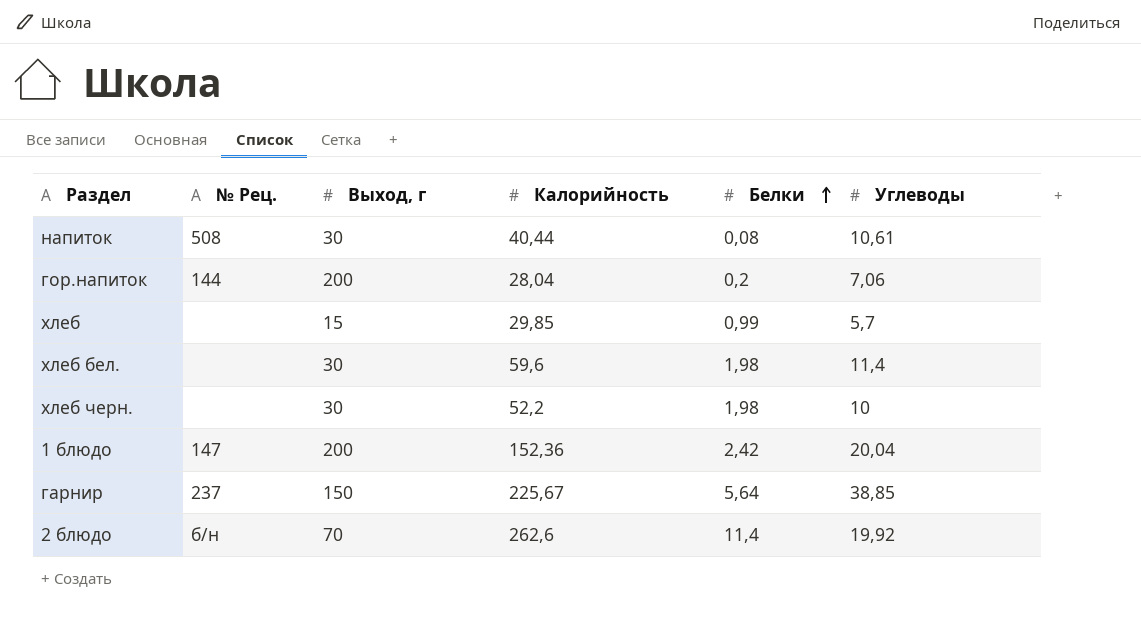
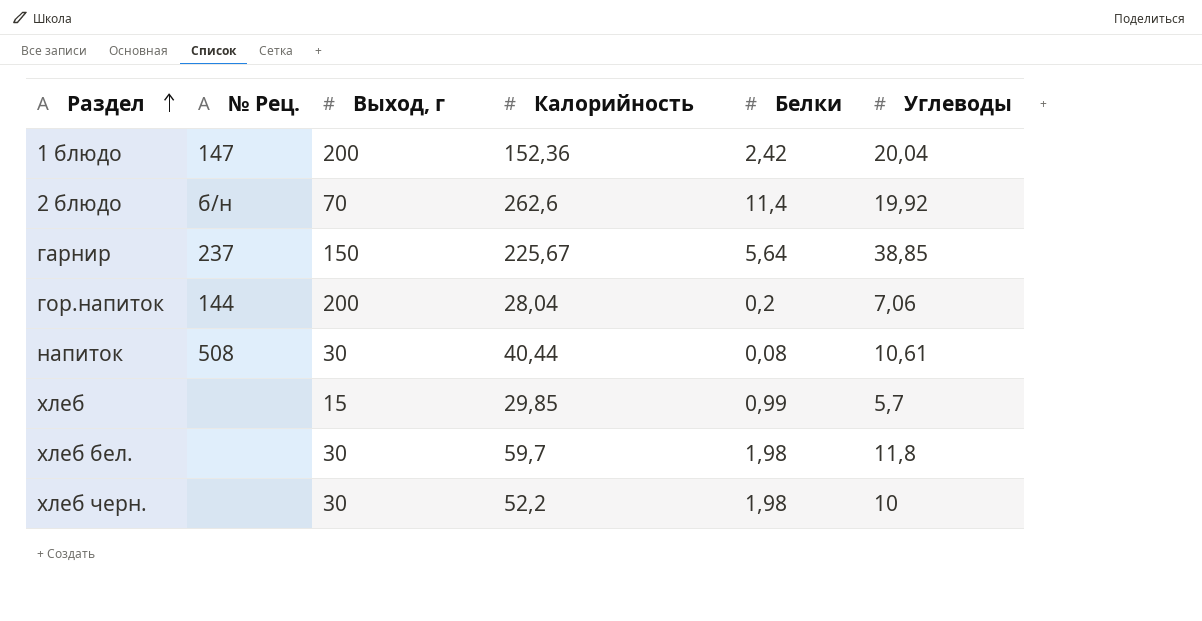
row order: Белки ascending -> Раздел ascending
хлеб бел. | Калорийность: 59,6 -> 59,7
хлеб бел. | Углеводы: 11,4 -> 11,8

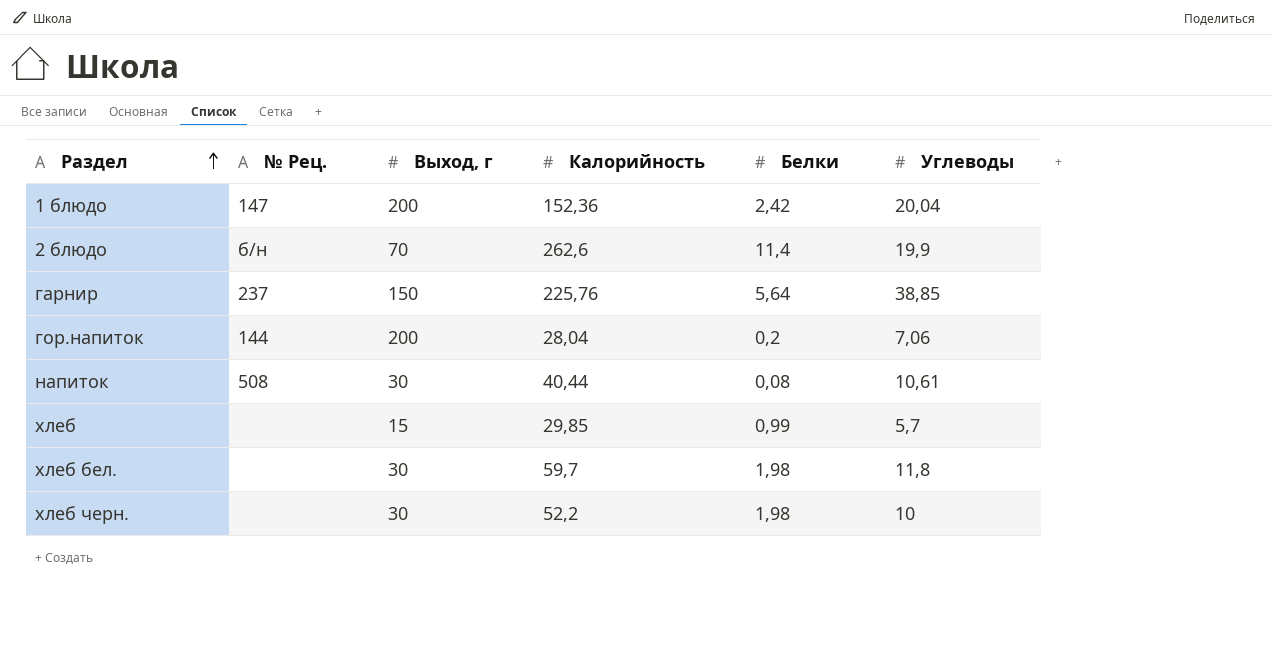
2 блюдо | Углеводы: 19,92 -> 19,9
гарнир | Калорийность: 225,67 -> 225,76

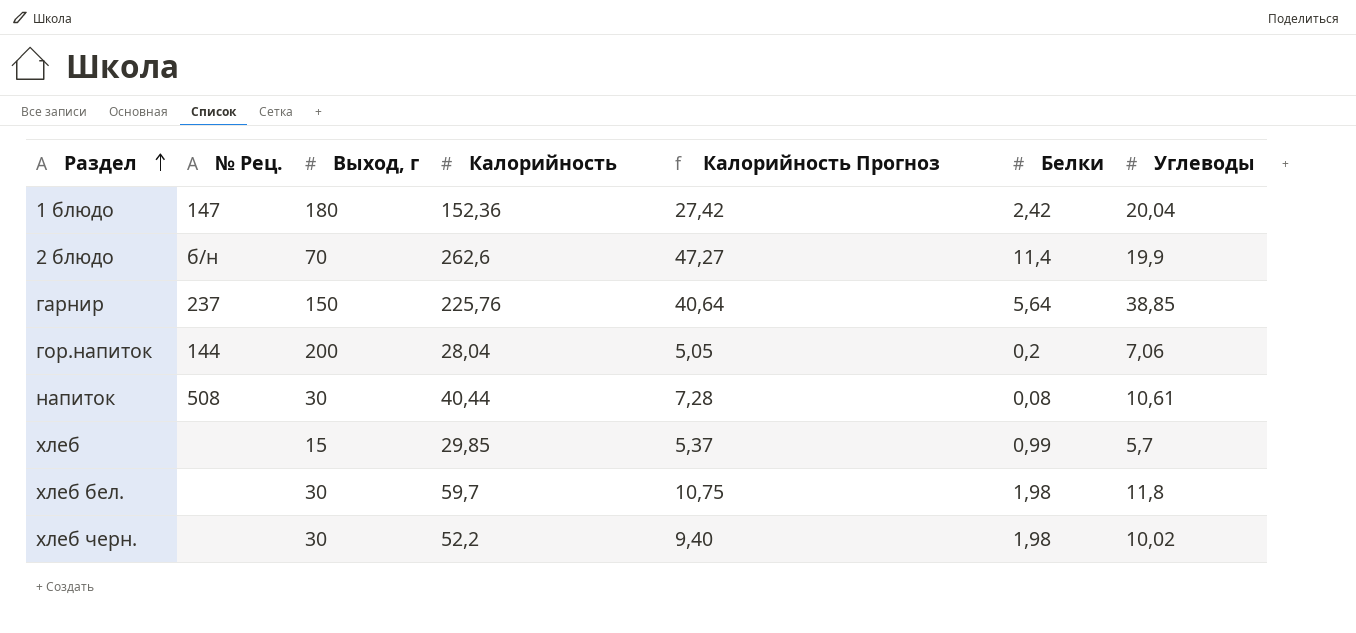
column Калорийность Прогноз | formula: none -> [Калорийность] * 0,18
1 блюдо | Выход, г: 200 -> 180
хлеб черн. | Углеводы: 10 -> 10,02

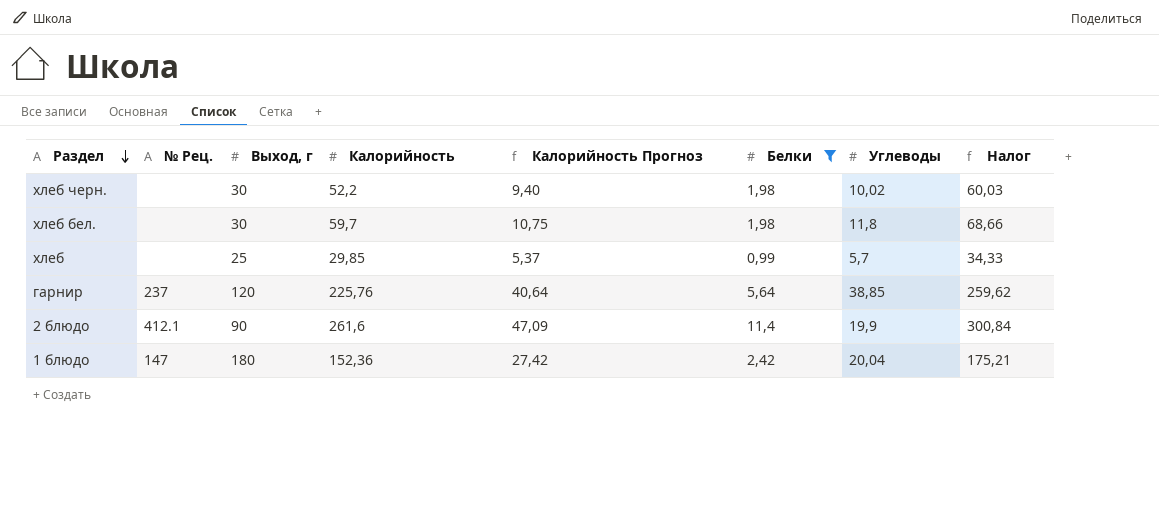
filter: none -> Белки >= 0,99
row order: Раздел ascending -> Раздел descending
column Налог | formula: none -> [Калорийность] * 1,15
хлеб | Выход, г: 15 -> 25
гарнир | Выход, г: 150 -> 120
2 блюдо | № Рец.: б/н -> 412.1
2 блюдо | Выход, г: 70 -> 90
2 блюдо | Калорийность: 262,6 -> 261,6
2 блюдо | Калорийность Прогноз: 47,27 -> 47,09

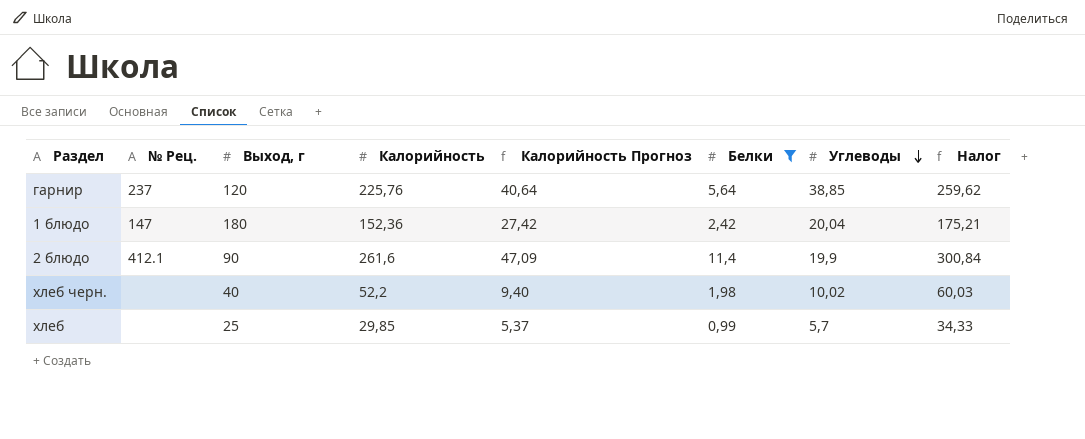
row order: Раздел descending -> Углеводы descending
row хлеб бел.: none | 30 | 59,7 | 10,75 | 1,98 | 11,8 | 68,66 -> none
хлеб черн. | Выход, г: 30 -> 40

